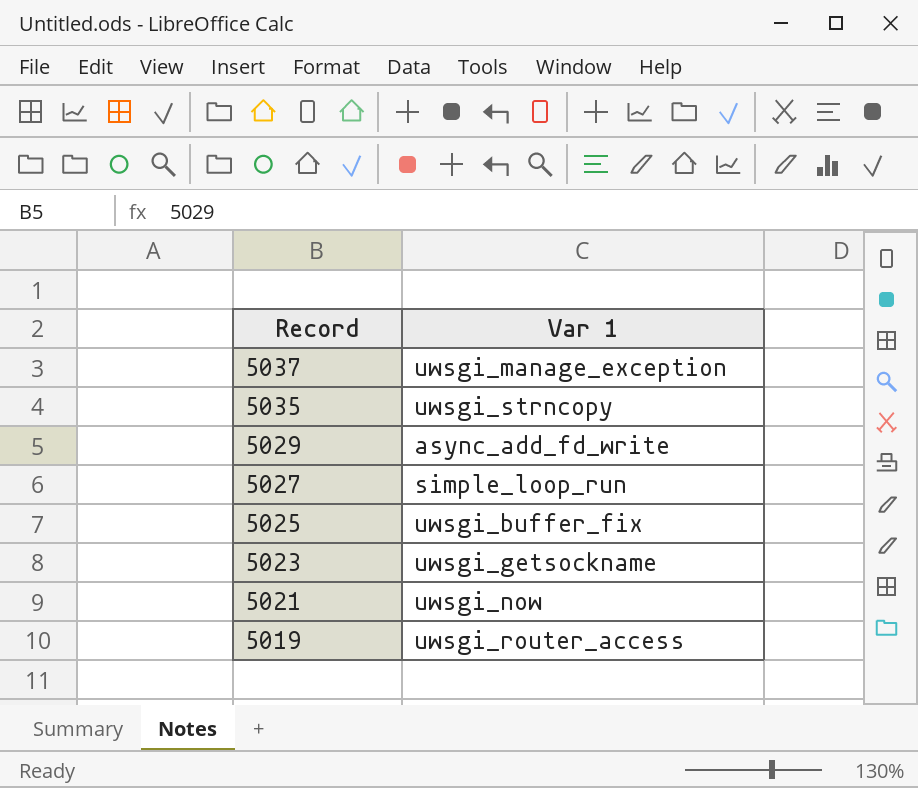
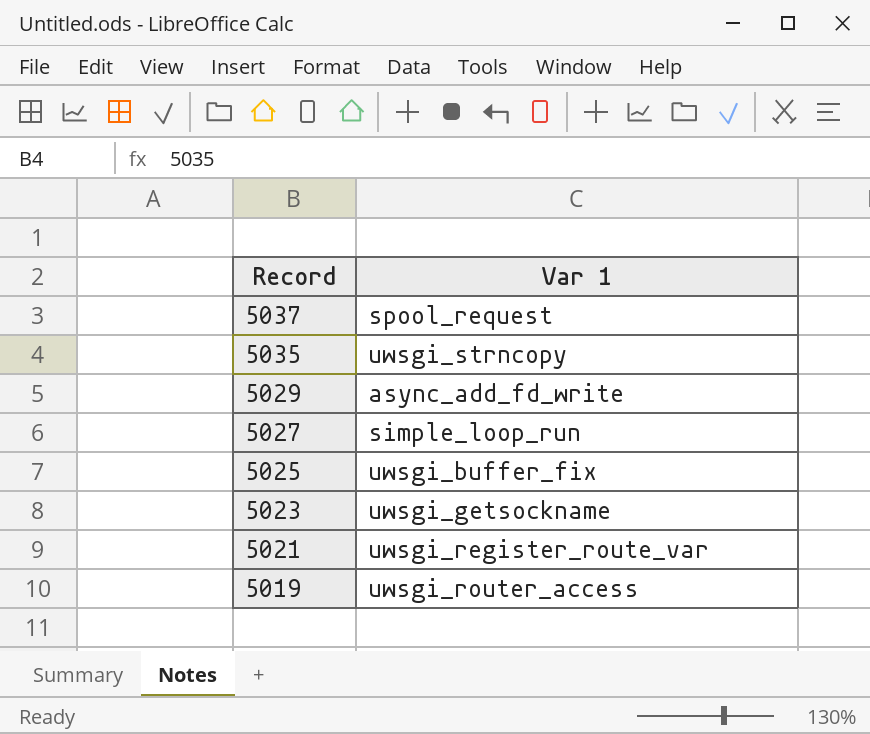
5037 | Var 1: uwsgi_manage_exception -> spool_request
5021 | Var 1: uwsgi_now -> uwsgi_register_route_var

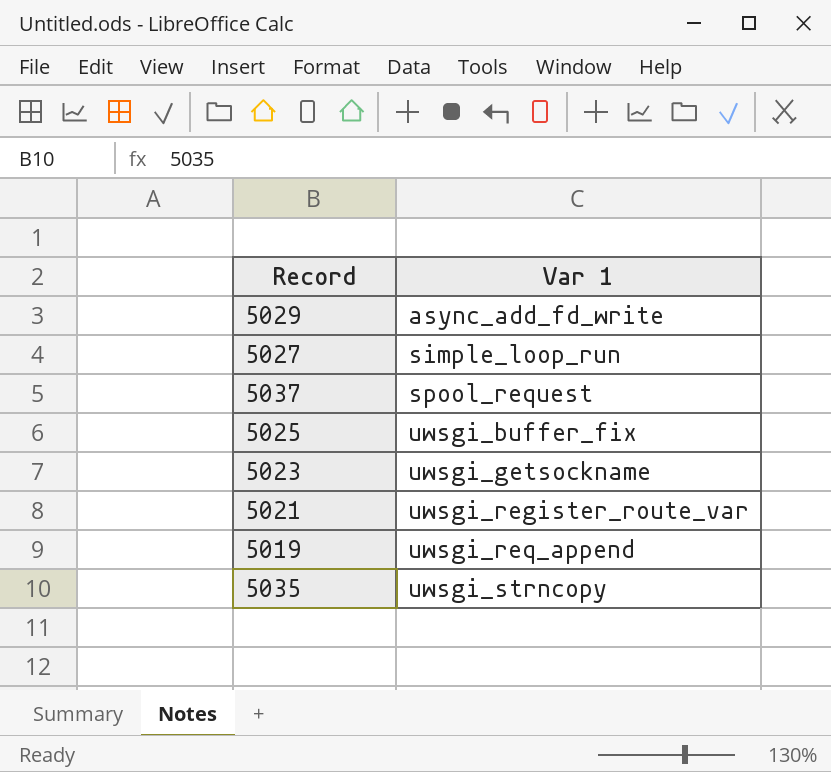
row order: Record descending -> Var 1 ascending
5019 | Var 1: uwsgi_router_access -> uwsgi_req_append

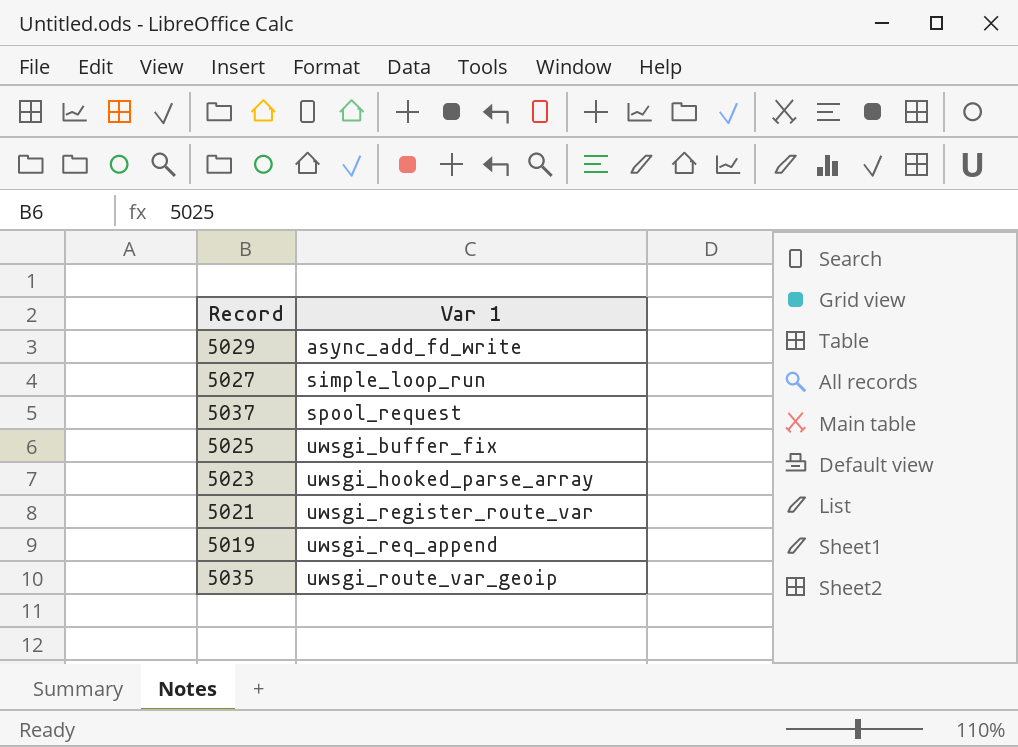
5023 | Var 1: uwsgi_getsockname -> uwsgi_hooked_parse_array
5035 | Var 1: uwsgi_strncopy -> uwsgi_route_var_geoip

